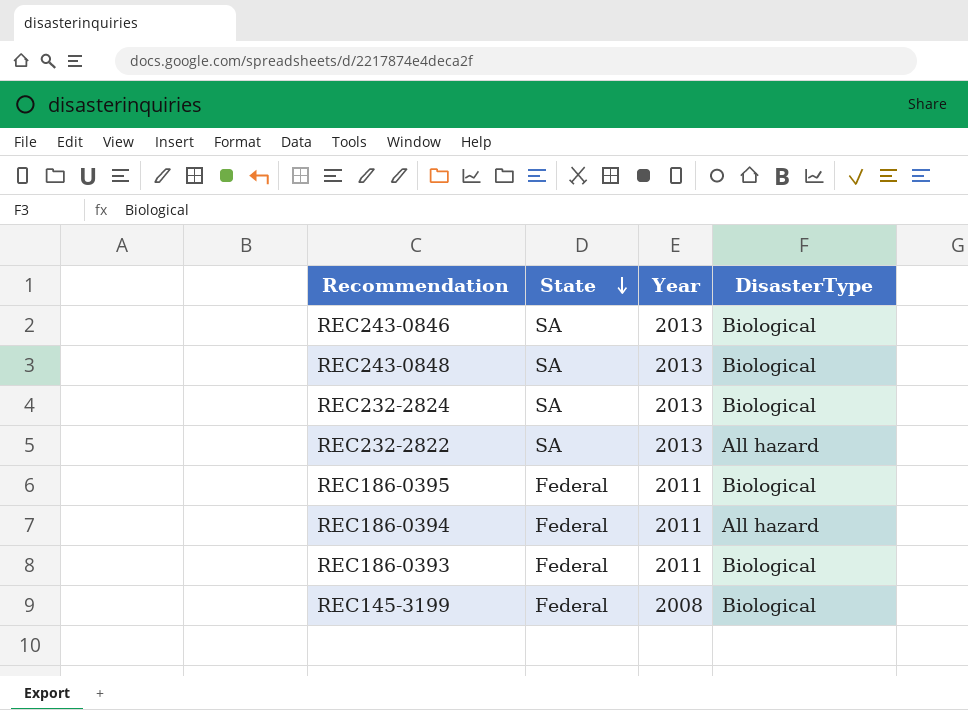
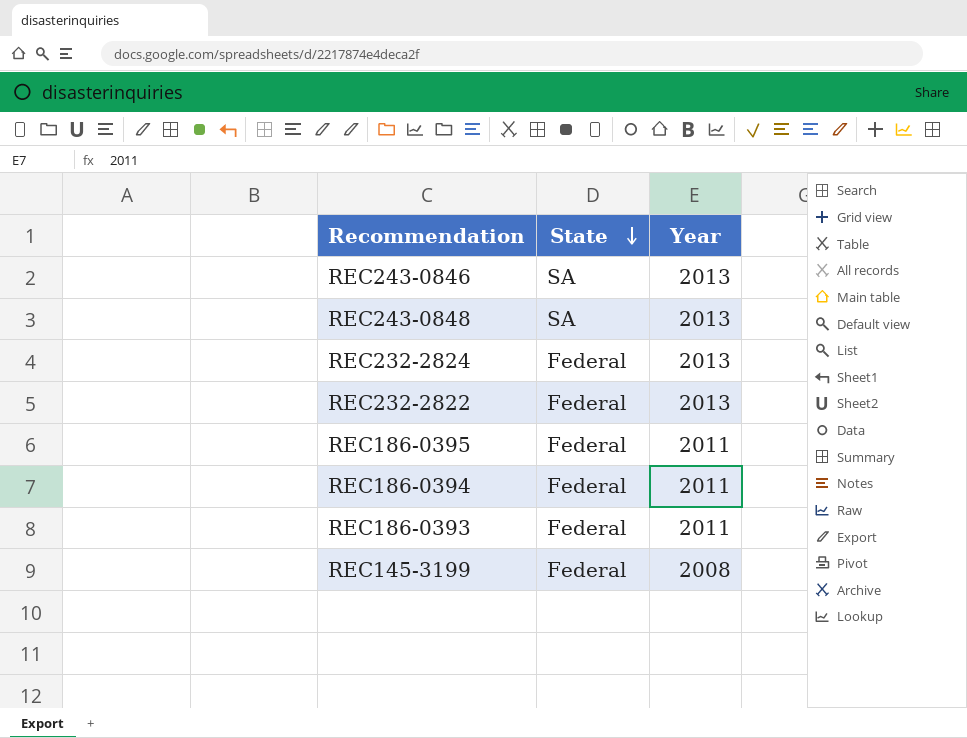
column DisasterType | position: 4 -> none
REC232-2824 | State: SA -> Federal
REC232-2822 | State: SA -> Federal

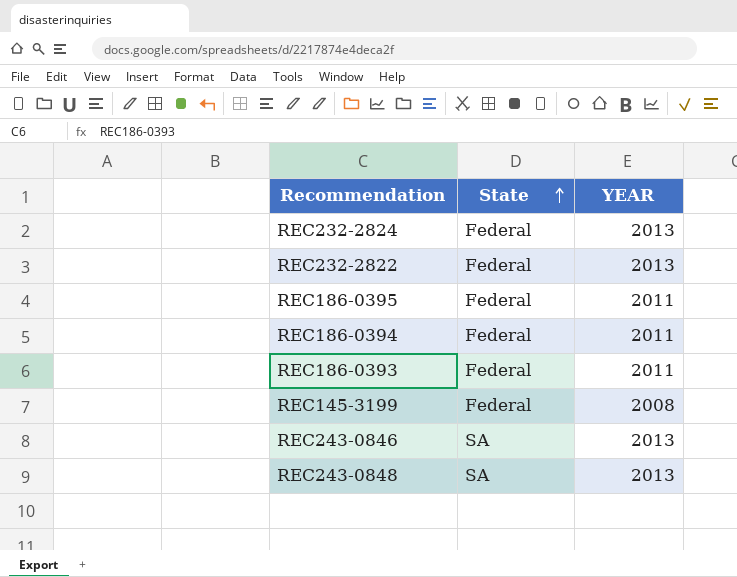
row order: State descending -> State ascending
column name: Year -> YEAR

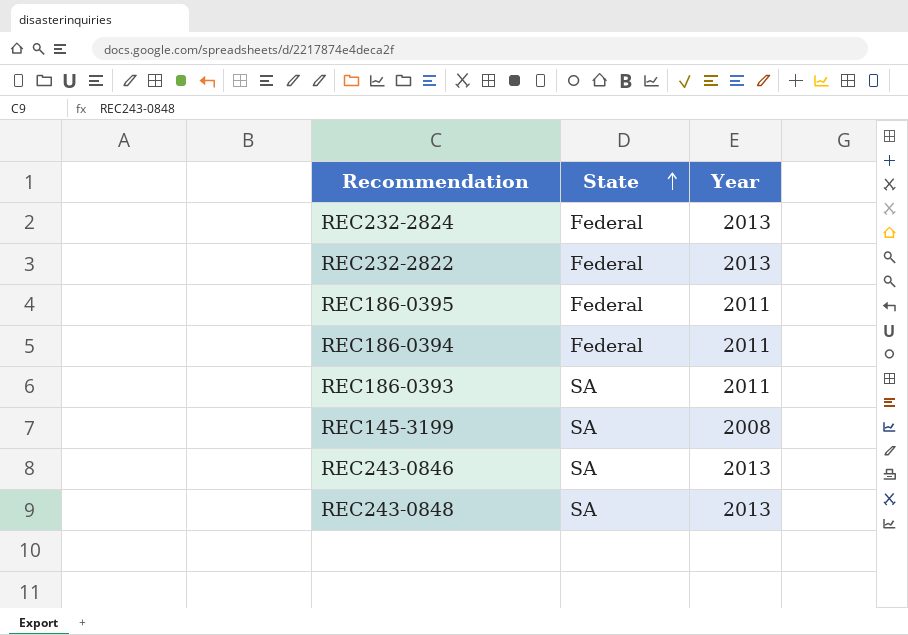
column name: YEAR -> Year
REC186-0393 | State: Federal -> SA
REC145-3199 | State: Federal -> SA

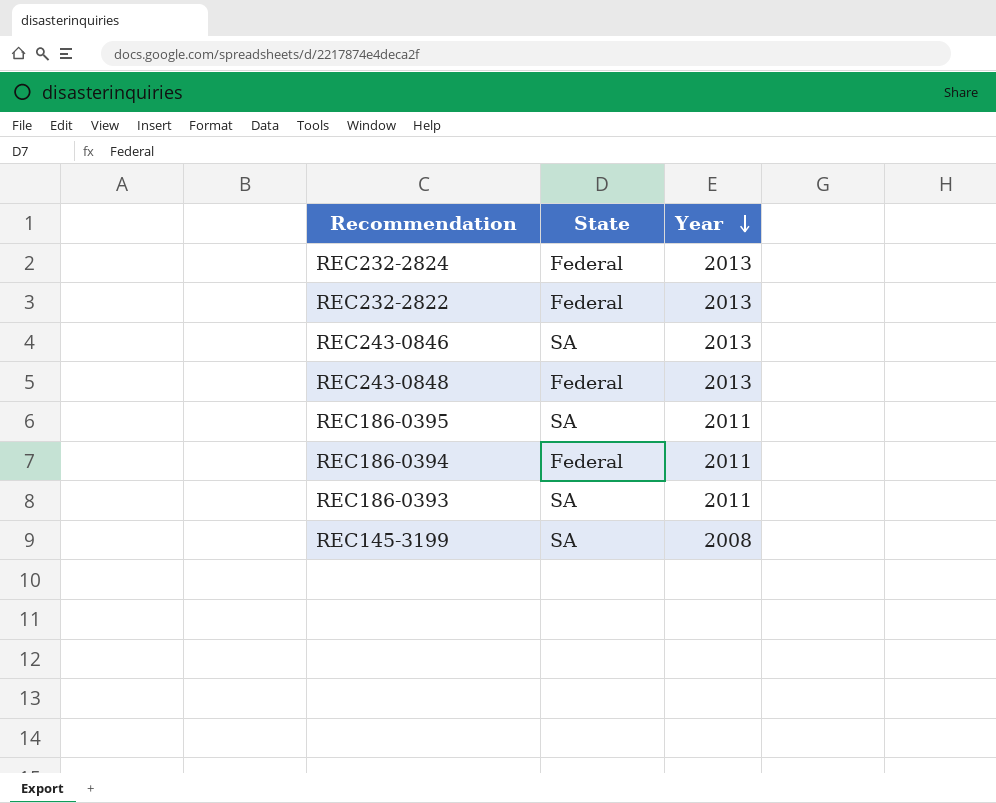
row order: State ascending -> Year descending
REC243-0848 | State: SA -> Federal
REC186-0395 | State: Federal -> SA

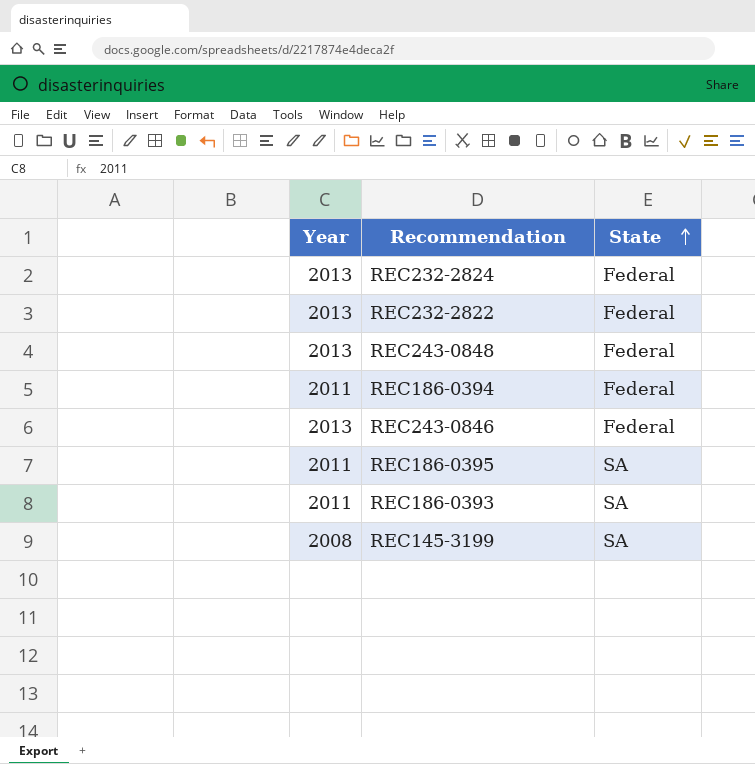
row order: Year descending -> State ascending
column Year | position: 3 -> 1
REC243-0846 | State: SA -> Federal

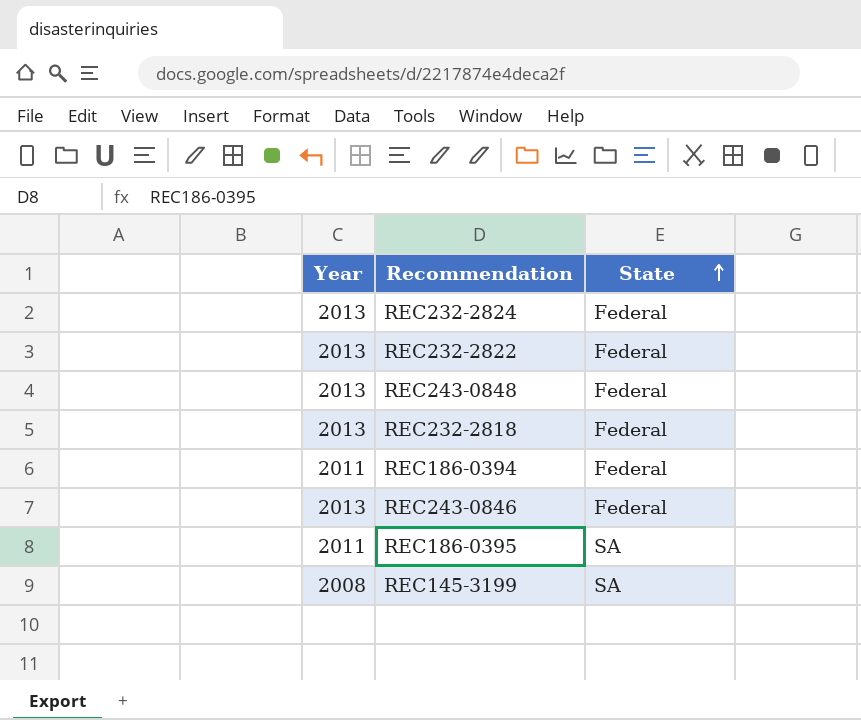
row REC186-0393: 2011 | SA -> none
row REC232-2818: none -> 2013 | Federal

